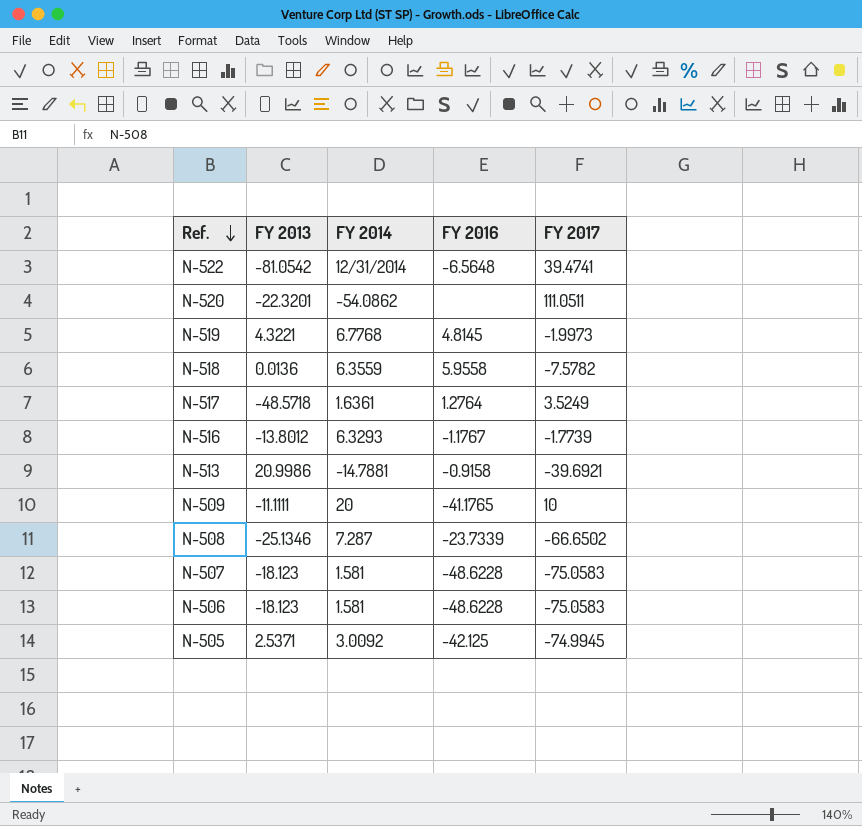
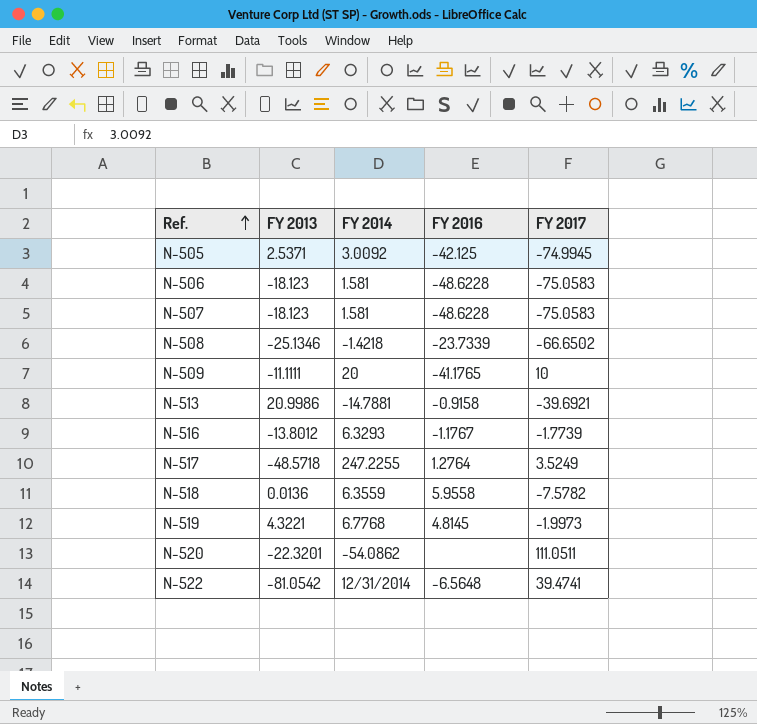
row order: Ref. descending -> Ref. ascending
N-508 | FY 2014: 7.287 -> -1.4218
N-517 | FY 2014: 1.6361 -> 247.2255

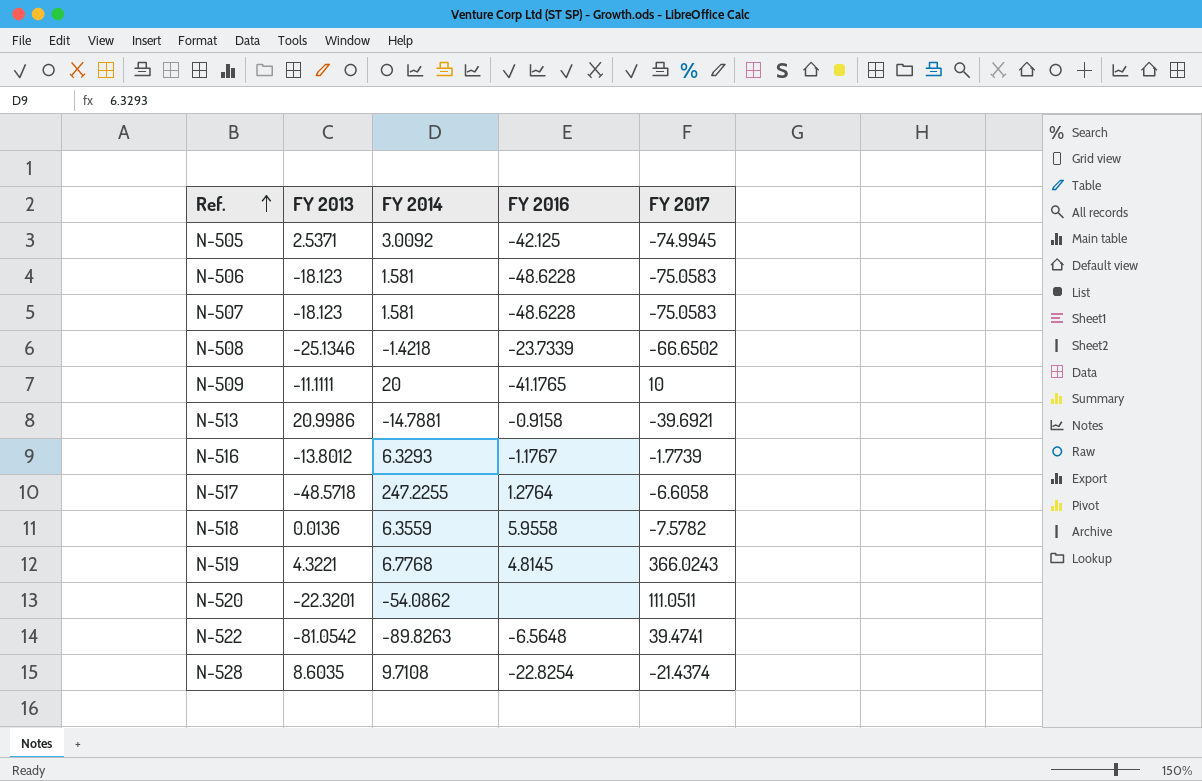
N-517 | FY 2017: 3.5249 -> -6.6058
N-519 | FY 2017: -1.9973 -> 366.0243
N-522 | FY 2014: 12/31/2014 -> -89.8263
row N-528: none -> 8.6035 | 9.7108 | -22.8254 | -21.4374

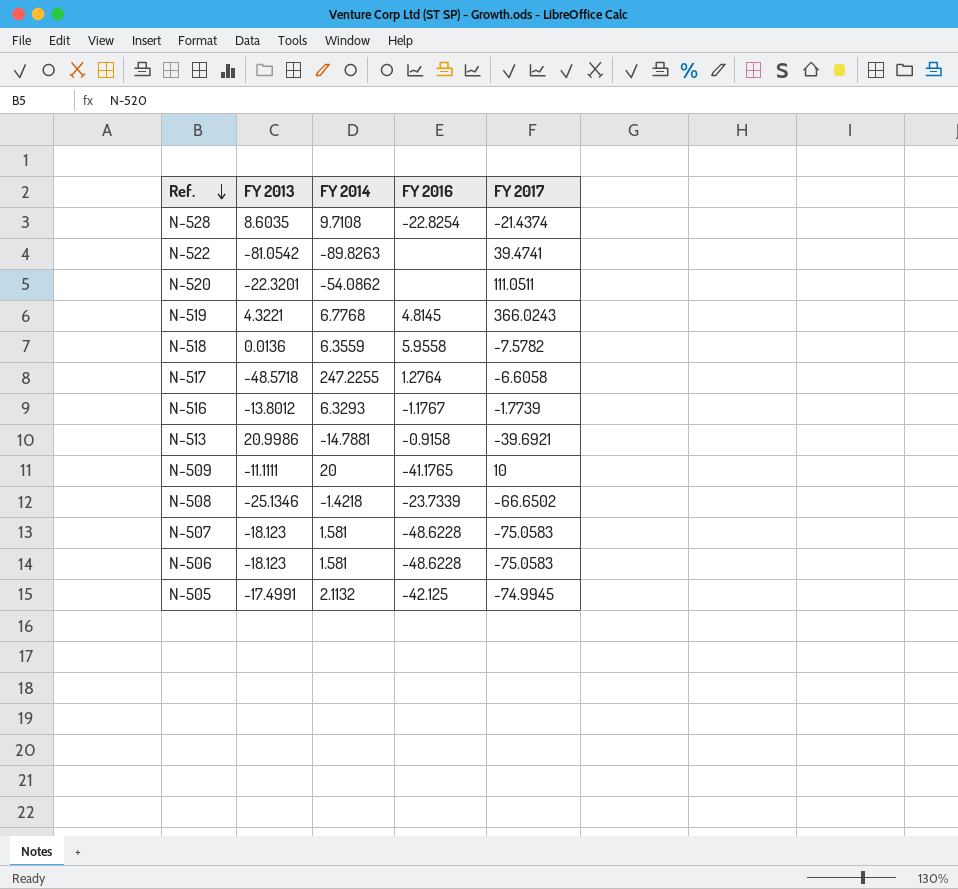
row order: Ref. ascending -> Ref. descending
N-522 | FY 2016: -6.5648 -> none
N-505 | FY 2013: 2.5371 -> -17.4991
N-505 | FY 2014: 3.0092 -> 2.1132

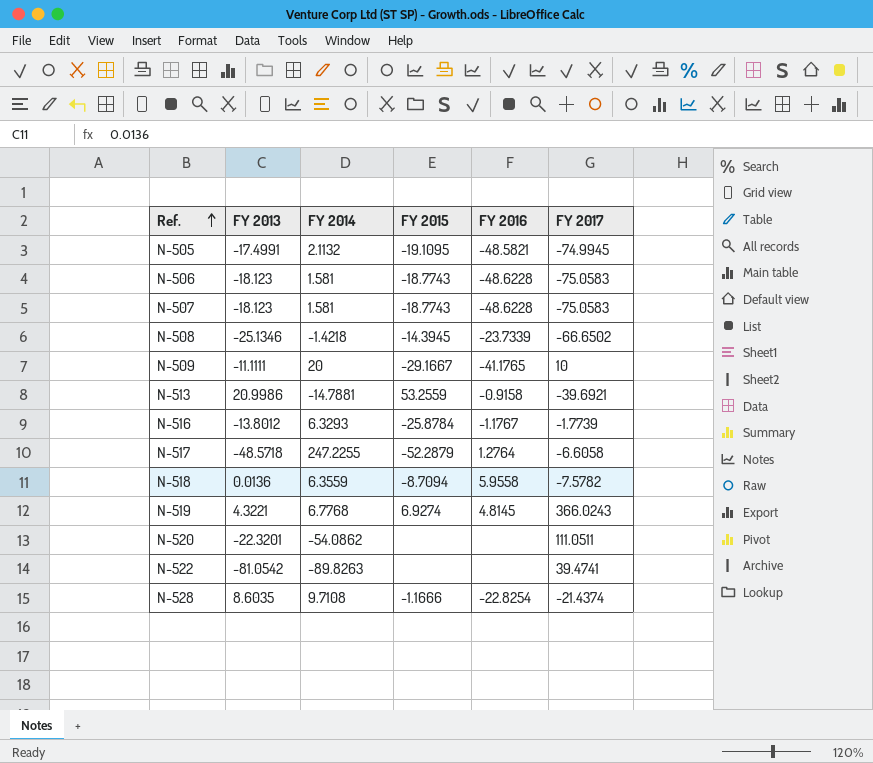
row order: Ref. descending -> Ref. ascending
column FY 2015 | position: none -> 4
N-505 | FY 2016: -42.125 -> -48.5821

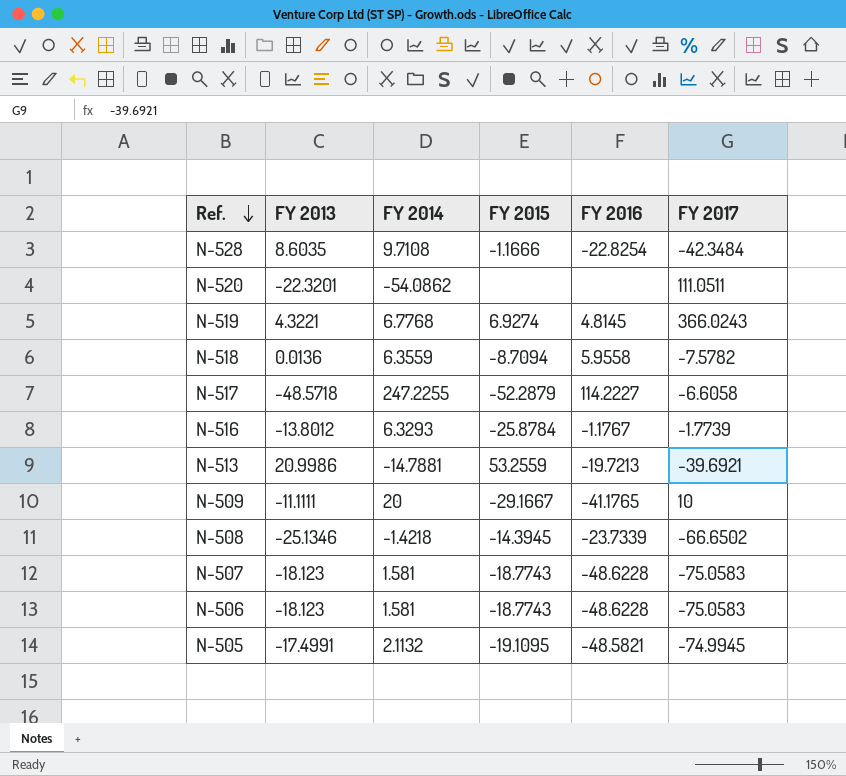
row order: Ref. ascending -> Ref. descending
row N-522: -81.0542 | -89.8263 | none | none | 39.4741 -> none
N-528 | FY 2017: -21.4374 -> -42.3484
N-517 | FY 2016: 1.2764 -> 114.2227
N-513 | FY 2016: -0.9158 -> -19.7213

